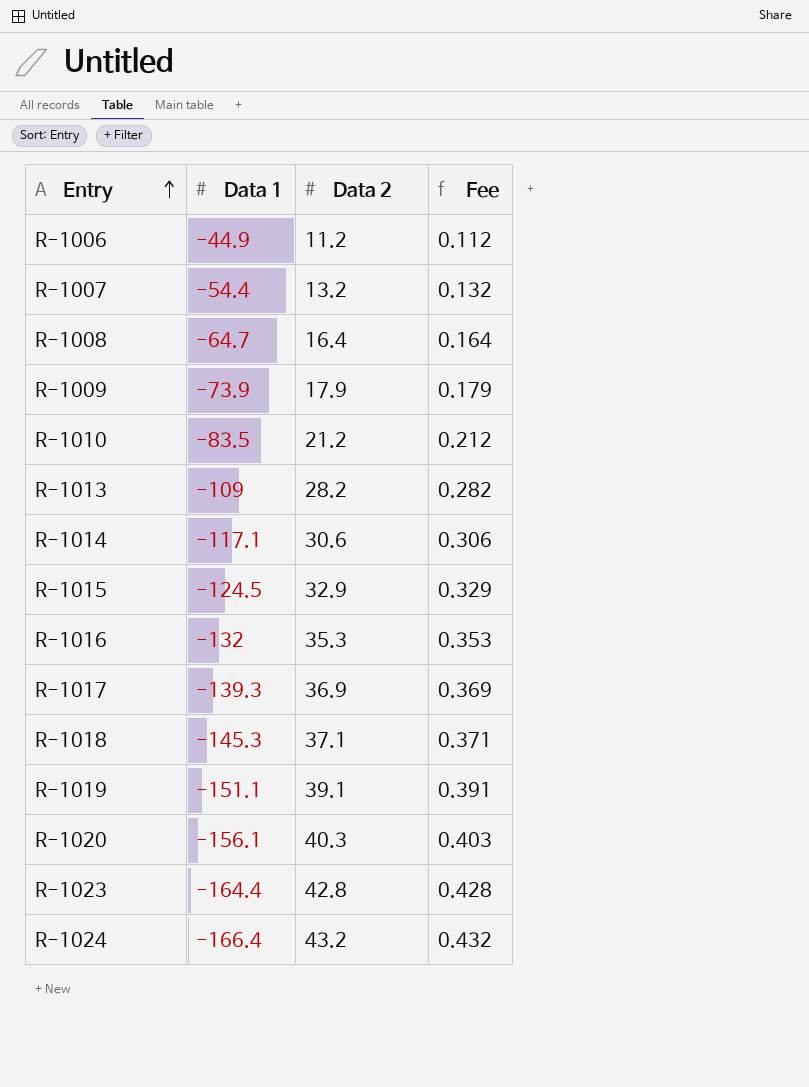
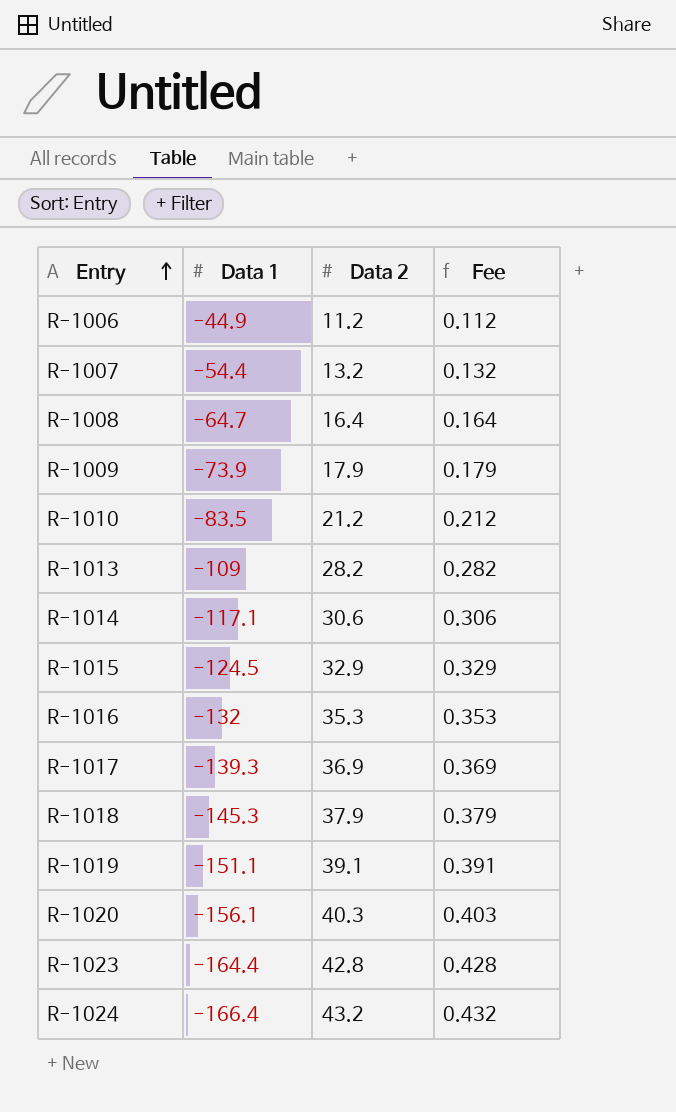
R-1018 | Data 2: 37.1 -> 37.9
R-1018 | Fee: 0.371 -> 0.379

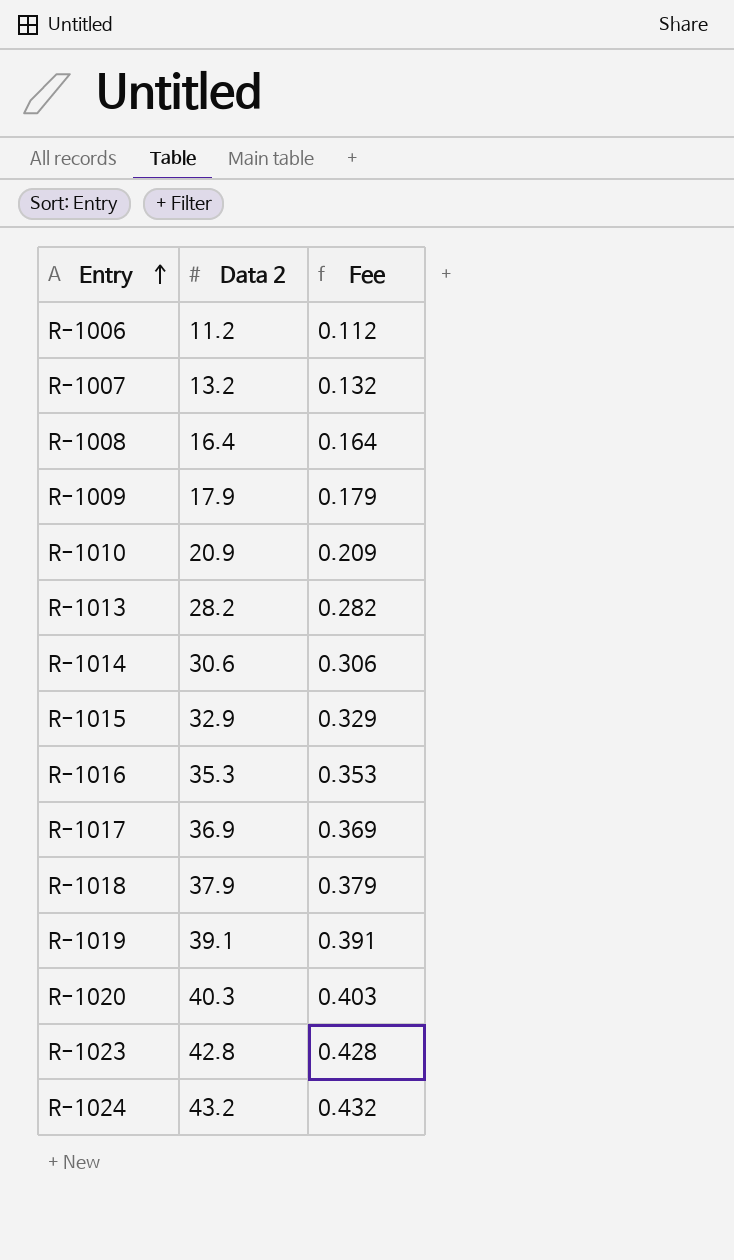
column Data 1 | position: 2 -> none
R-1010 | Data 2: 21.2 -> 20.9
R-1010 | Fee: 0.212 -> 0.209

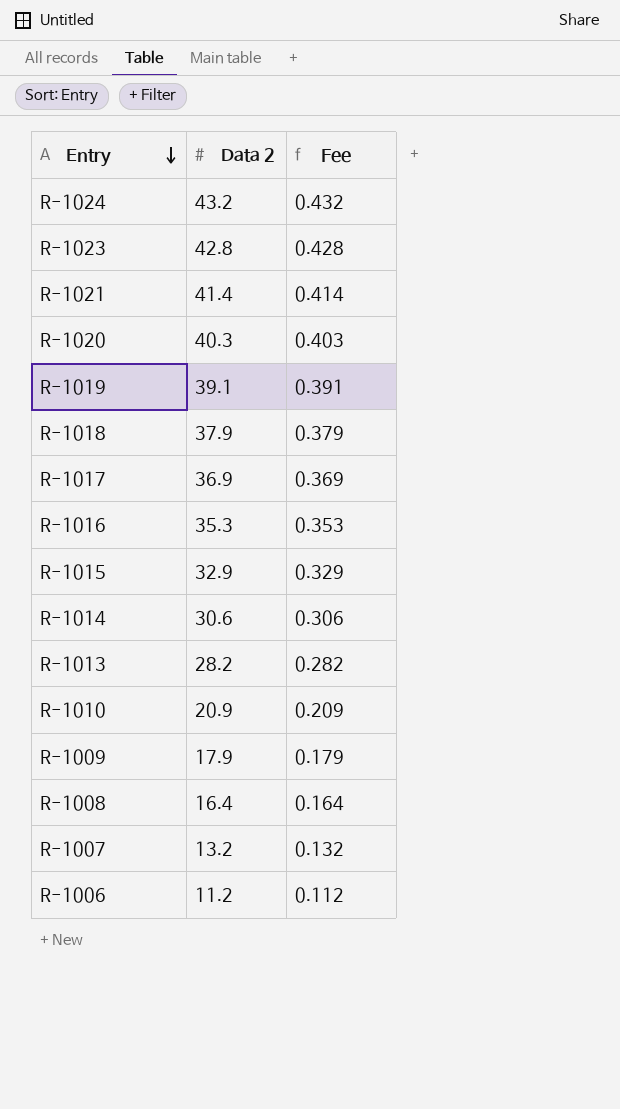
row order: Entry ascending -> Entry descending
row R-1021: none -> 41.4 | 0.414

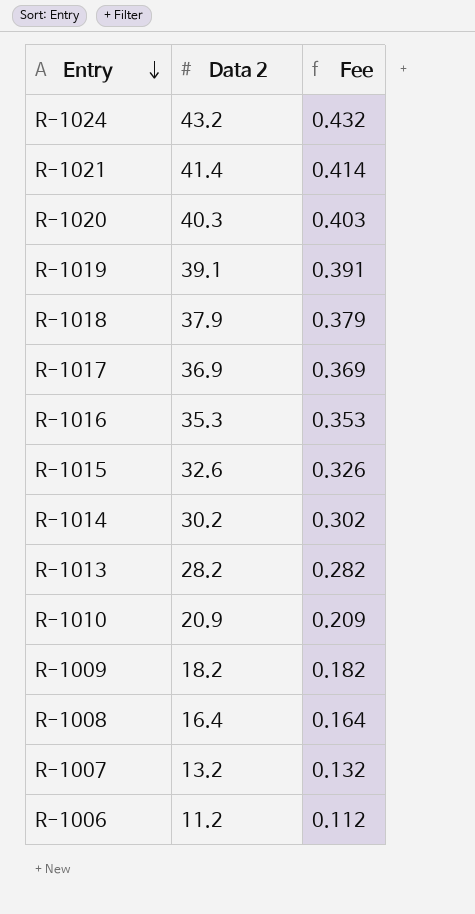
row R-1023: 42.8 | 0.428 -> none
R-1015 | Data 2: 32.9 -> 32.6
R-1015 | Fee: 0.329 -> 0.326
R-1014 | Data 2: 30.6 -> 30.2
R-1014 | Fee: 0.306 -> 0.302
R-1009 | Data 2: 17.9 -> 18.2
R-1009 | Fee: 0.179 -> 0.182

